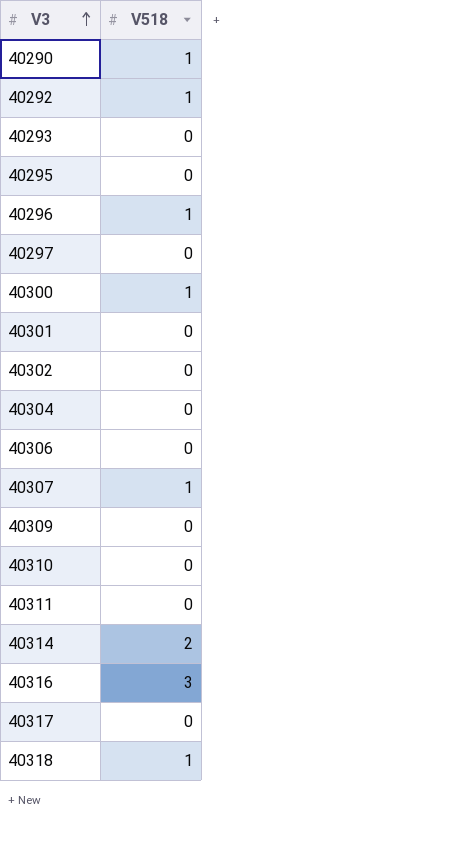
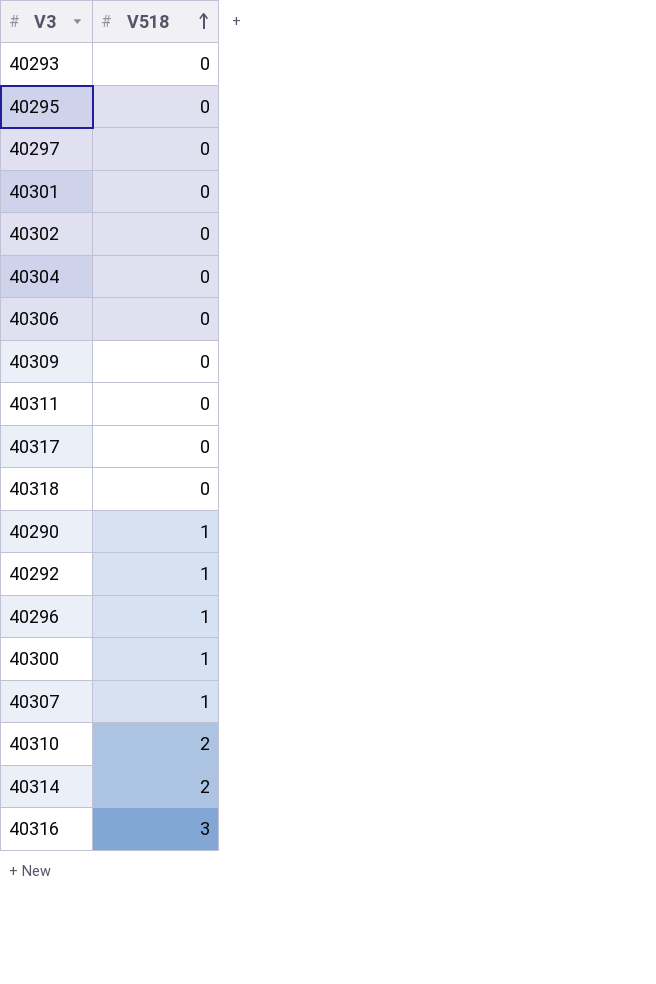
row order: V3 ascending -> V518 ascending
40318 | V518: 1 -> 0
40310 | V518: 0 -> 2

